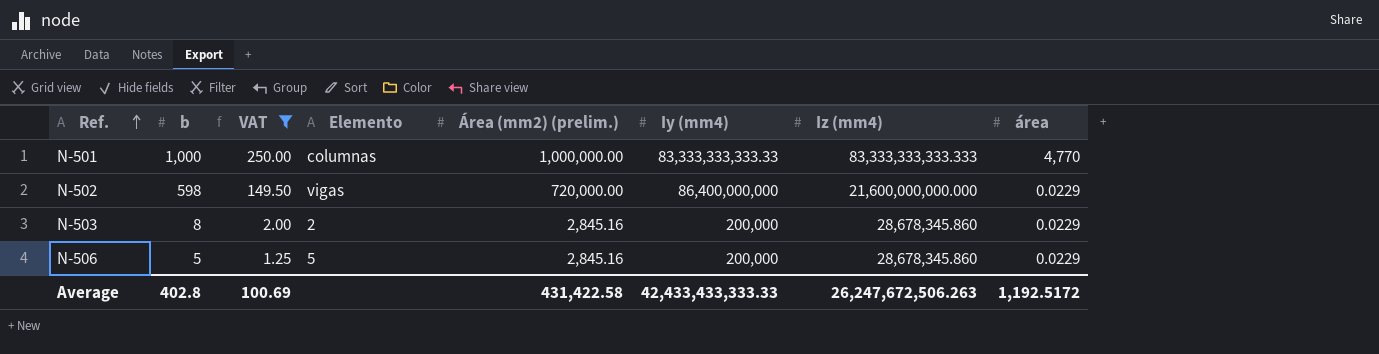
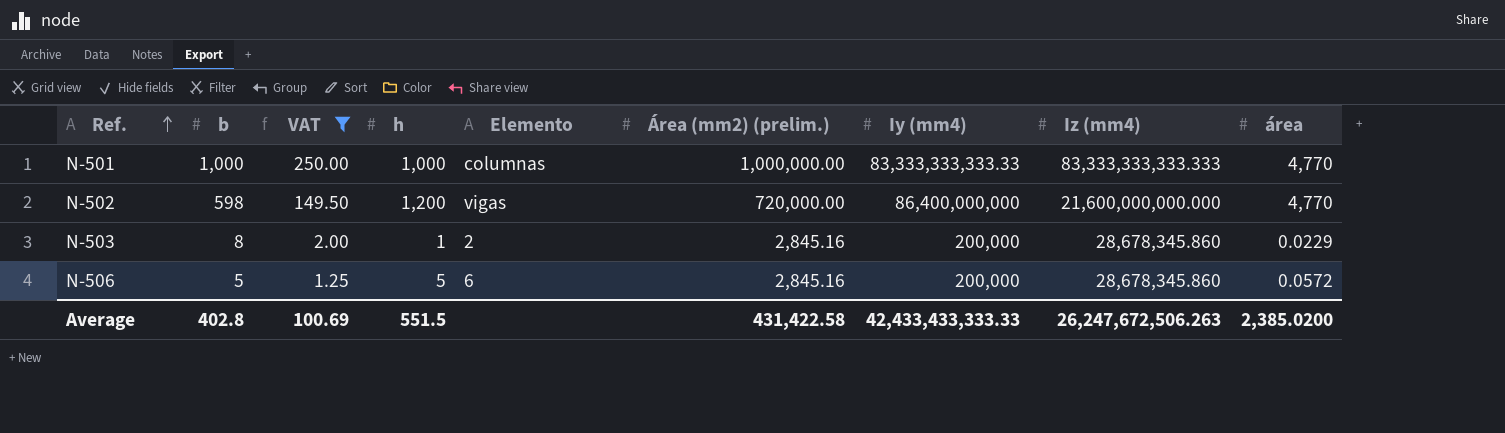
column h | position: none -> 4
N-502 | área: 0.0229 -> 4,770
N-506 | Elemento: 5 -> 6
N-506 | área: 0.0229 -> 0.0572
Average | área: 1,192.5172 -> 2,385.0200

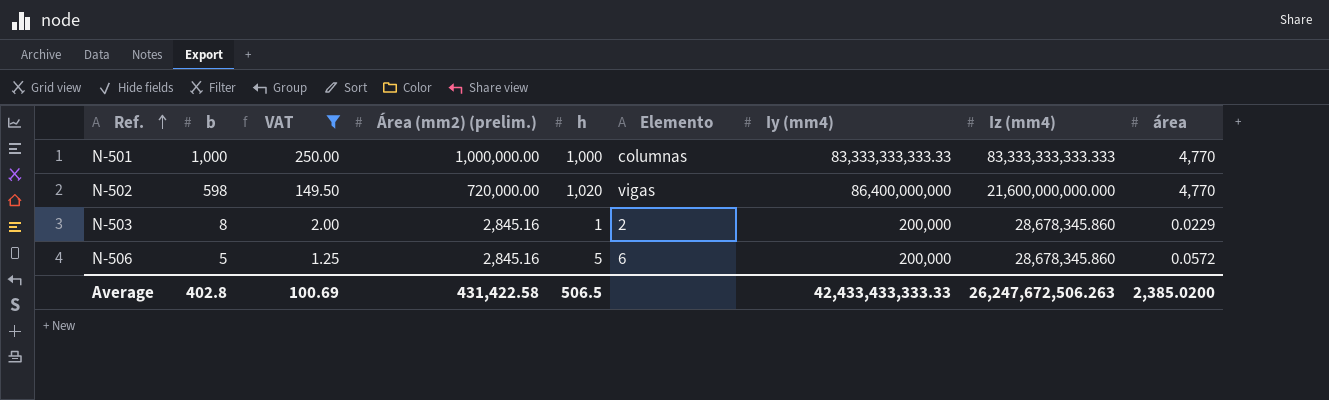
column Área (mm2) (prelim.) | position: 6 -> 4
N-502 | h: 1,200 -> 1,020
Average | h: 551.5 -> 506.5

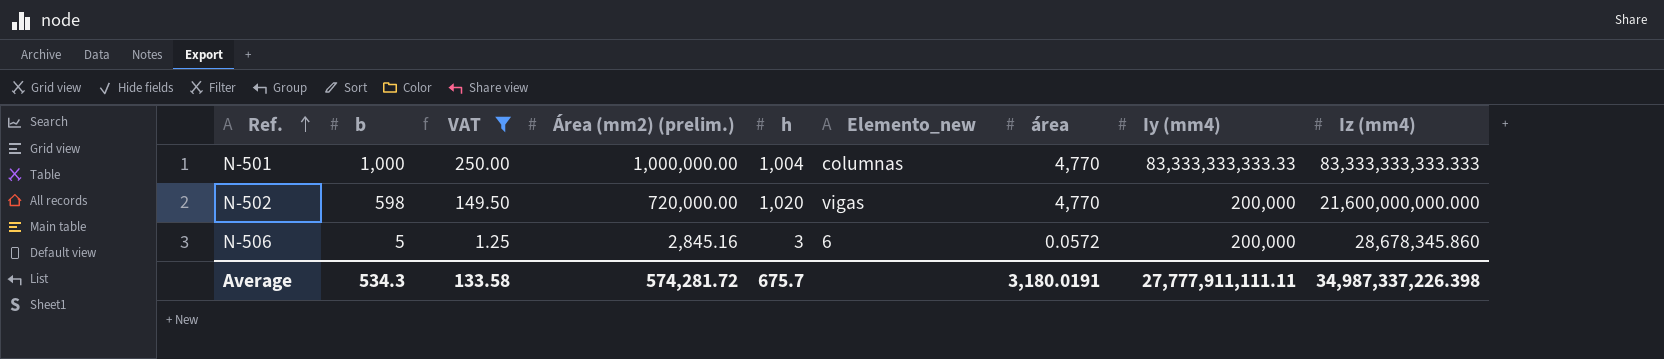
column name: Elemento -> Elemento_new
column área | position: 9 -> 7
row N-503: 8 | 2.00 | 2,845.16 | 1 | 2 | 200,000 | 28,678,345.860 | 0.0229 -> none
N-501 | h: 1,000 -> 1,004
N-502 | Iy (mm4): 86,400,000,000 -> 200,000
N-506 | h: 5 -> 3
Average | b: 402.8 -> 534.3
Average | VAT: 100.69 -> 133.58
Average | Área (mm2) (prelim.): 431,422.58 -> 574,281.72
Average | h: 506.5 -> 675.7
Average | área: 2,385.0200 -> 3,180.0191
Average | Iy (mm4): 42,433,433,333.33 -> 27,777,911,111.11
Average | Iz (mm4): 26,247,672,506.263 -> 34,987,337,226.398

